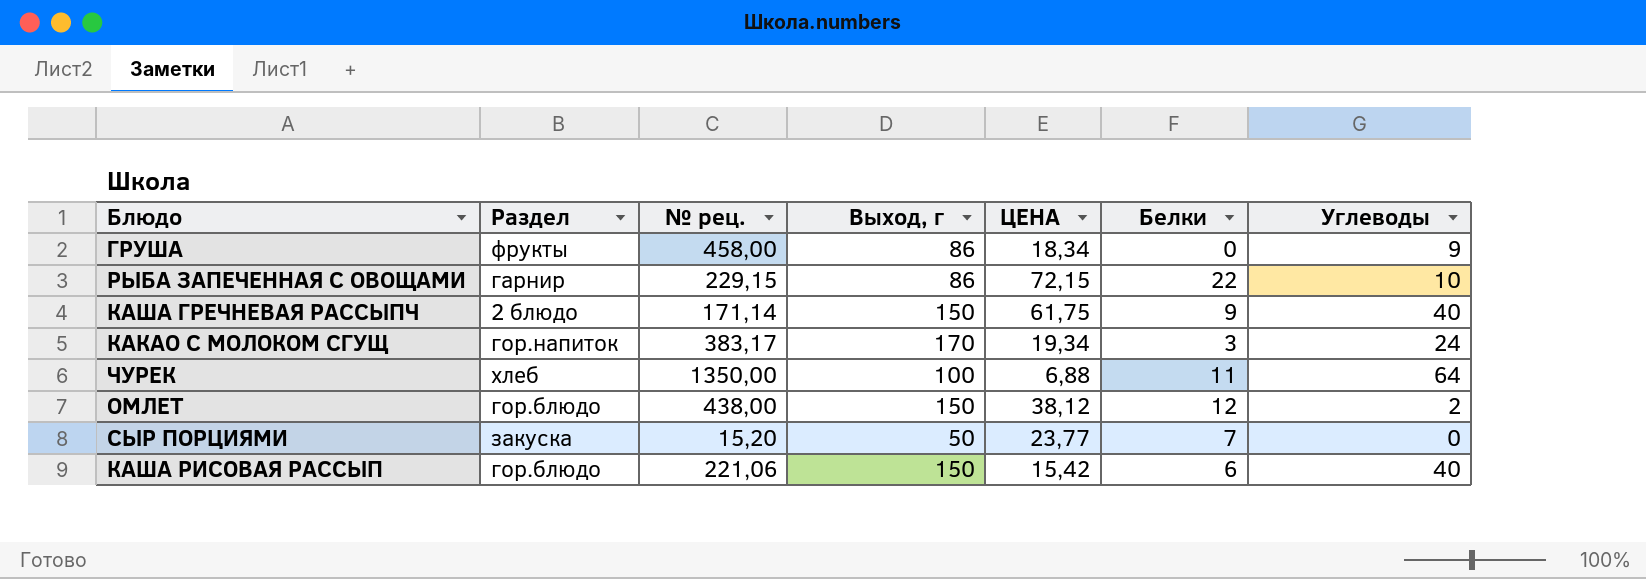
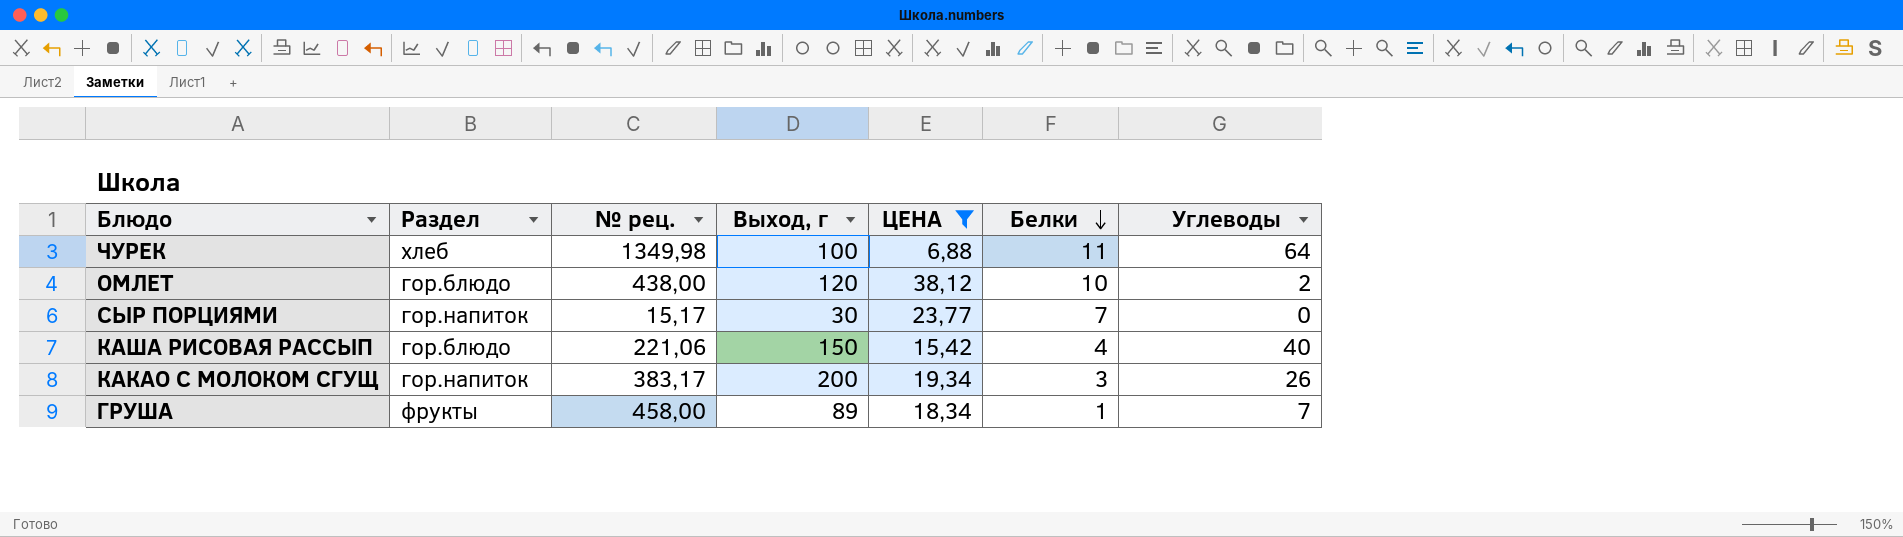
filter: none -> ЦЕНА <= 38,12
row order: none -> Белки descending
ЧУРЕК | № рец.: 1350,00 -> 1349,98
ОМЛЕТ | Выход, г: 150 -> 120
ОМЛЕТ | Белки: 12 -> 10
СЫР ПОРЦИЯМИ | Раздел: закуска -> гор.напиток
СЫР ПОРЦИЯМИ | № рец.: 15,20 -> 15,17
СЫР ПОРЦИЯМИ | Выход, г: 50 -> 30
КАША РИСОВАЯ РАССЫП | Белки: 6 -> 4
КАКАО С МОЛОКОМ СГУЩ | Выход, г: 170 -> 200
КАКАО С МОЛОКОМ СГУЩ | Углеводы: 24 -> 26
ГРУША | Выход, г: 86 -> 89
ГРУША | Белки: 0 -> 1
ГРУША | Углеводы: 9 -> 7

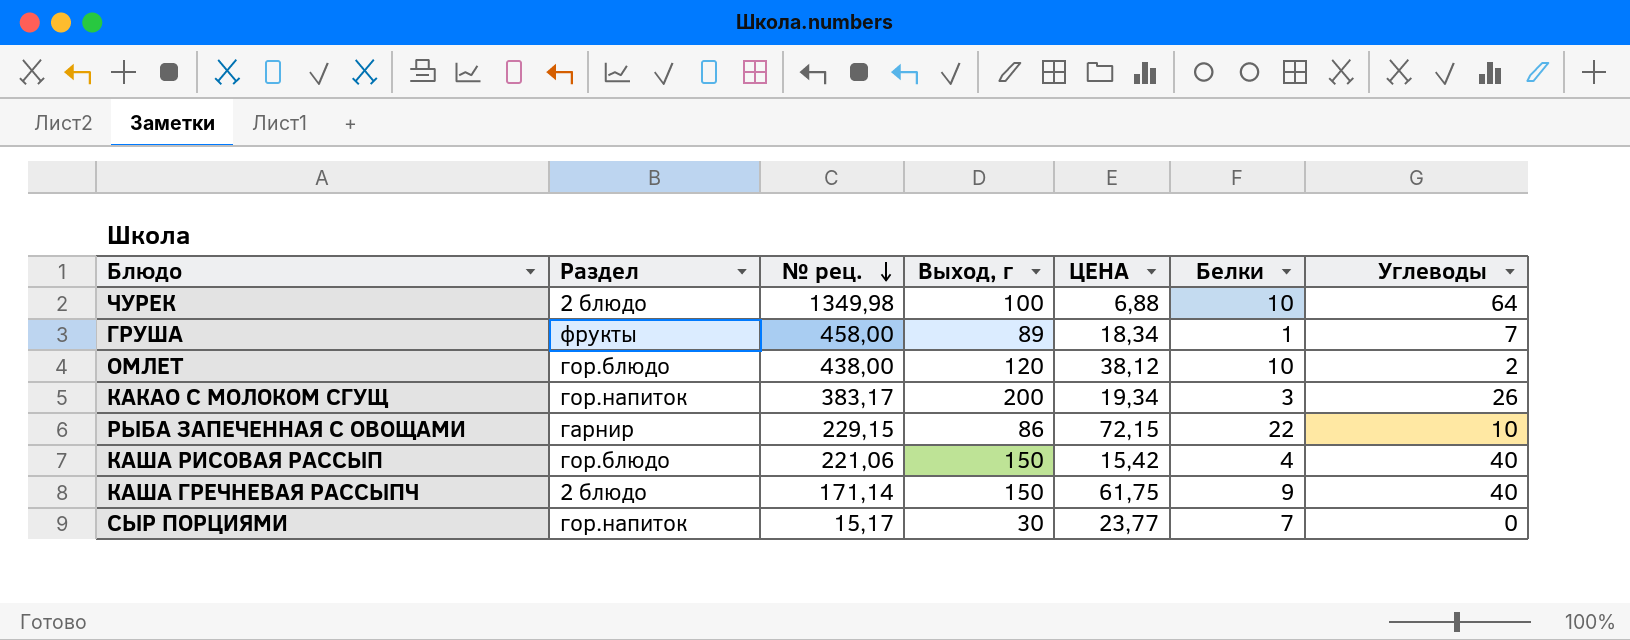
filter: ЦЕНА <= 38,12 -> none
row order: Белки descending -> № рец. descending
ЧУРЕК | Раздел: хлеб -> 2 блюдо
ЧУРЕК | Белки: 11 -> 10

